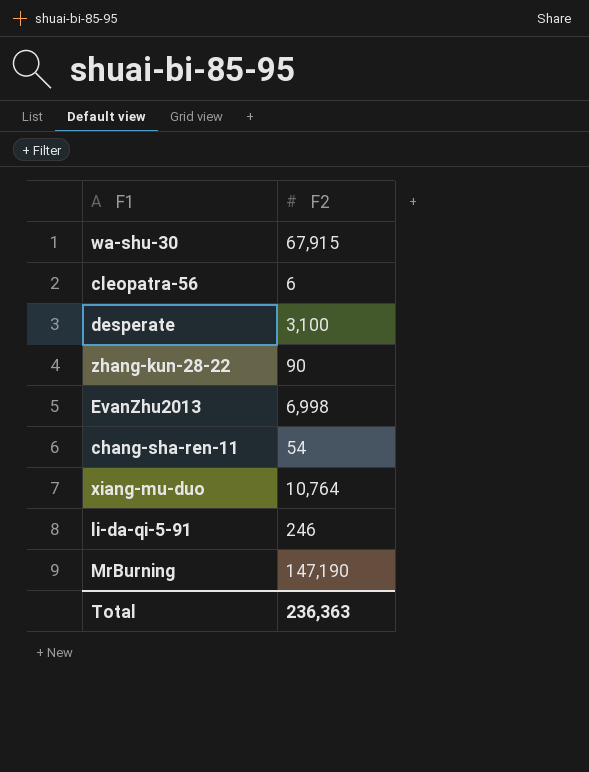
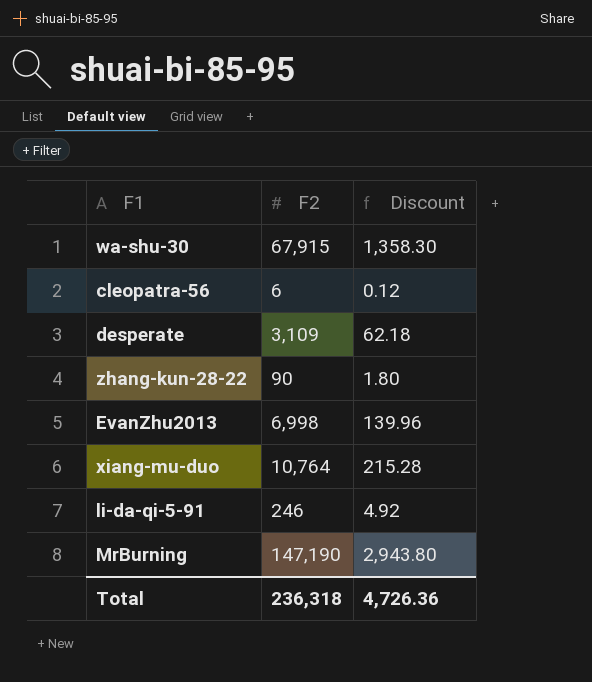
column Discount | formula: none -> [F2] * 0.02
row chang-sha-ren-11: 54 -> none
desperate | F2: 3,100 -> 3,109
Total | F2: 236,363 -> 236,318

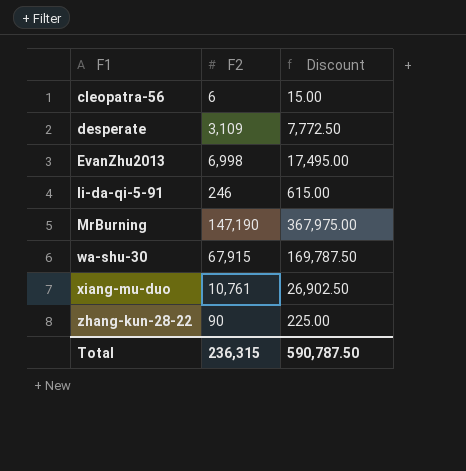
row order: none -> F1 ascending
column Discount | formula: [F2] * 0.02 -> [F2] * 2.5
xiang-mu-duo | F2: 10,764 -> 10,761
Total | F2: 236,318 -> 236,315
Total | Discount: 4,726.36 -> 590,787.50

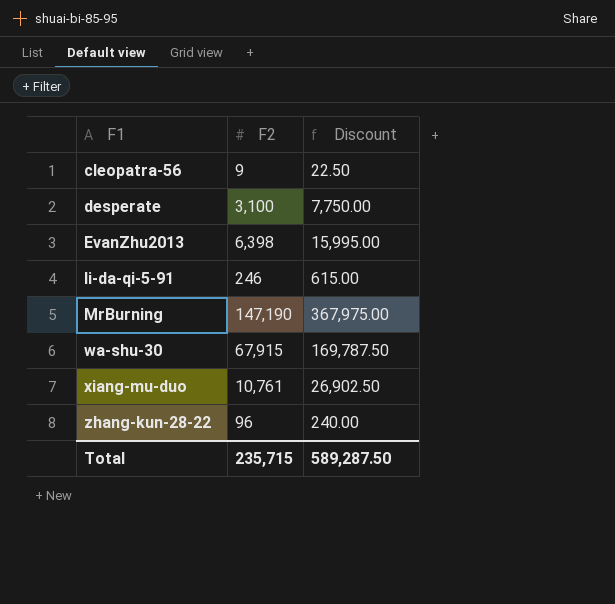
cleopatra-56 | F2: 6 -> 9
cleopatra-56 | Discount: 15.00 -> 22.50
desperate | F2: 3,109 -> 3,100
desperate | Discount: 7,772.50 -> 7,750.00
EvanZhu2013 | F2: 6,998 -> 6,398
EvanZhu2013 | Discount: 17,495.00 -> 15,995.00
zhang-kun-28-22 | F2: 90 -> 96
zhang-kun-28-22 | Discount: 225.00 -> 240.00
Total | F2: 236,315 -> 235,715
Total | Discount: 590,787.50 -> 589,287.50

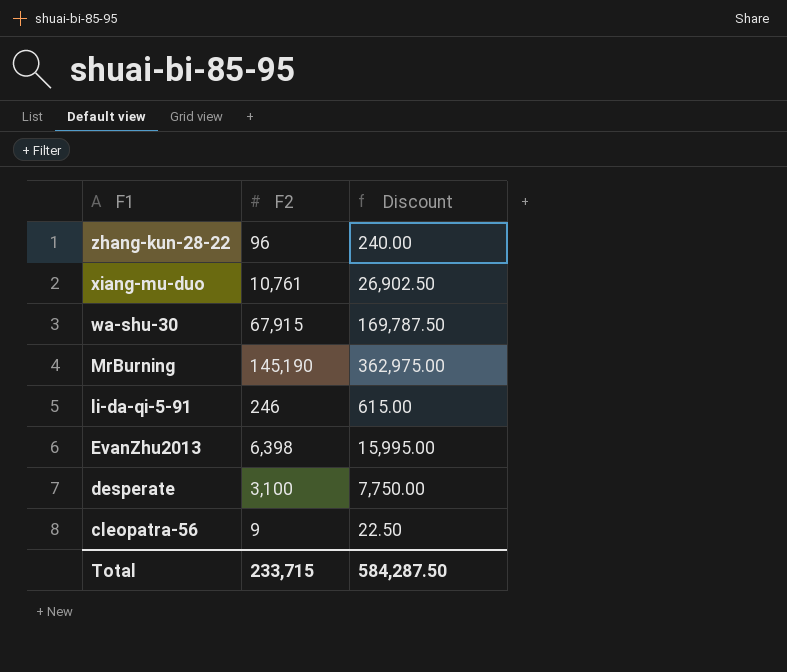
row order: F1 ascending -> F1 descending
MrBurning | F2: 147,190 -> 145,190
MrBurning | Discount: 367,975.00 -> 362,975.00
Total | F2: 235,715 -> 233,715
Total | Discount: 589,287.50 -> 584,287.50

